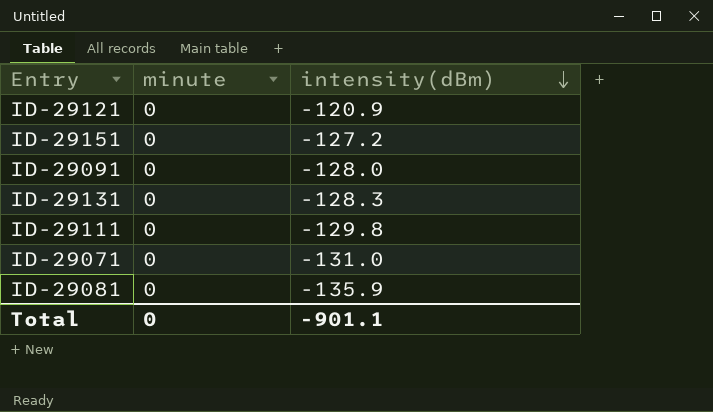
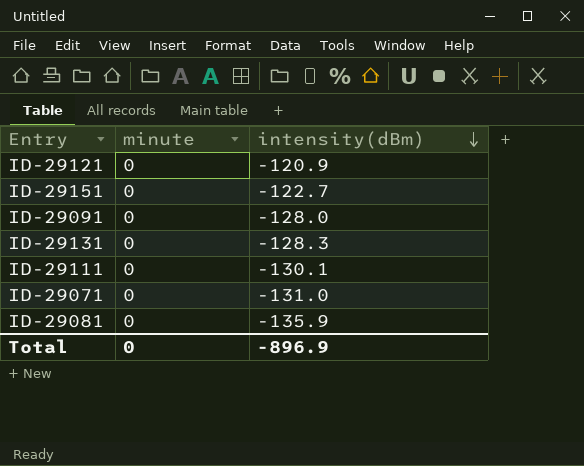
ID-29151 | intensity(dBm): -127.2 -> -122.7
ID-29111 | intensity(dBm): -129.8 -> -130.1
Total | intensity(dBm): -901.1 -> -896.9

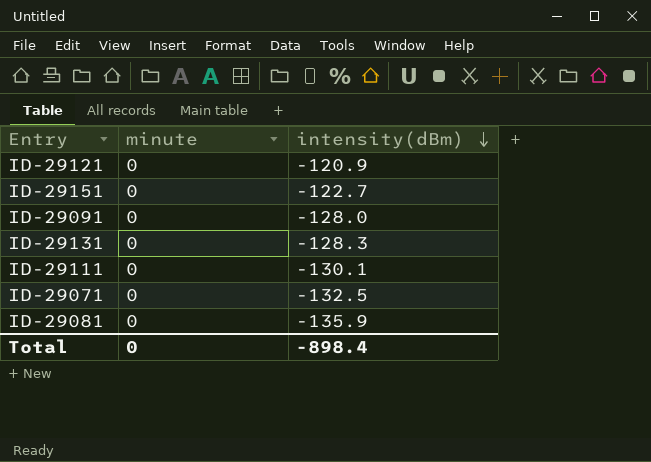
ID-29071 | intensity(dBm): -131.0 -> -132.5
Total | intensity(dBm): -896.9 -> -898.4

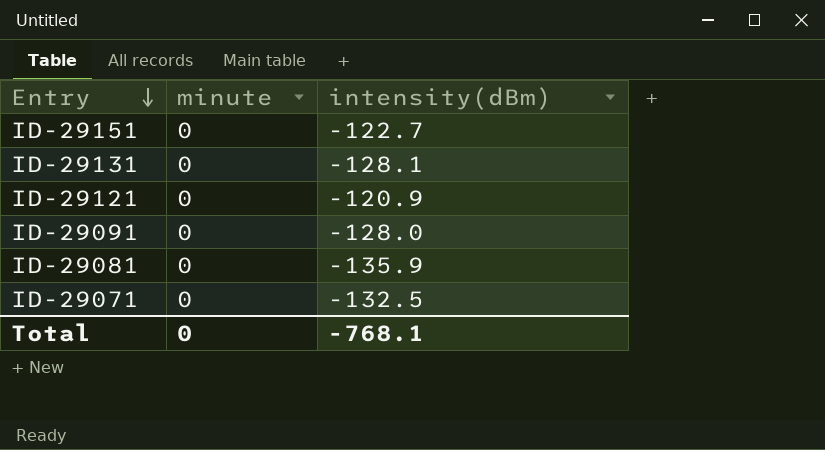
row order: intensity(dBm) descending -> Entry descending
row ID-29111: 0 | -130.1 -> none
ID-29131 | intensity(dBm): -128.3 -> -128.1
Total | intensity(dBm): -898.4 -> -768.1

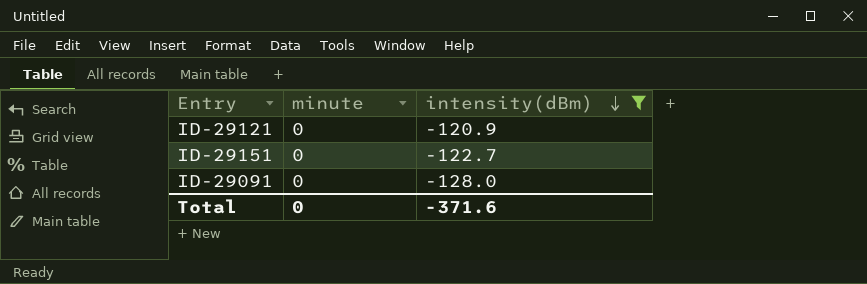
filter: none -> intensity(dBm) >= -128.0
row order: Entry descending -> intensity(dBm) descending
Total | intensity(dBm): -768.1 -> -371.6

